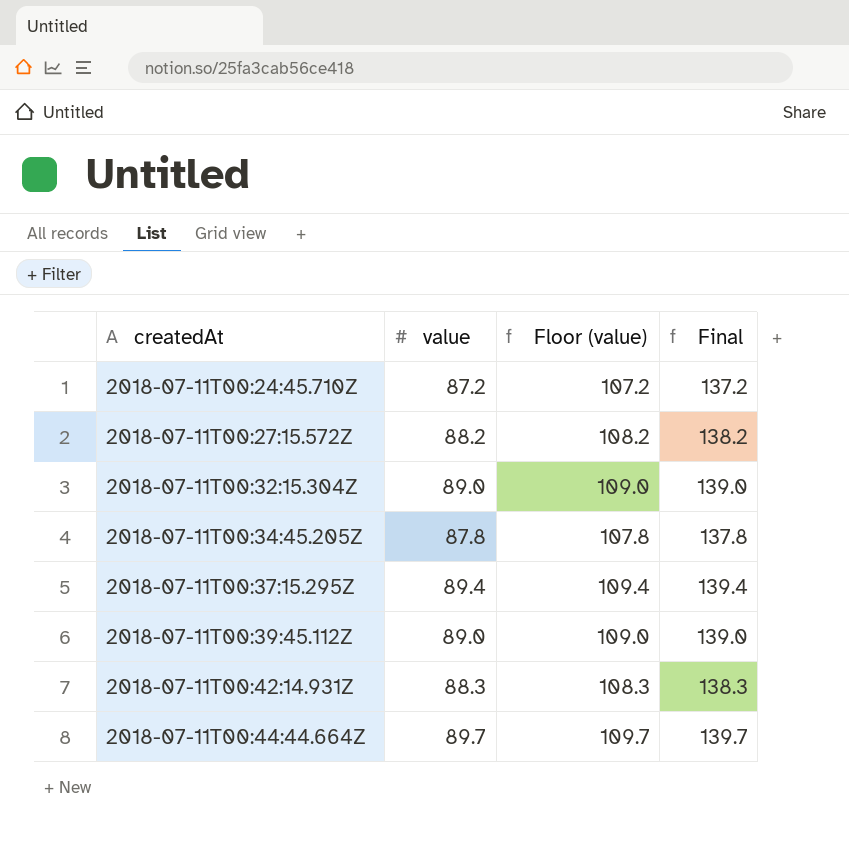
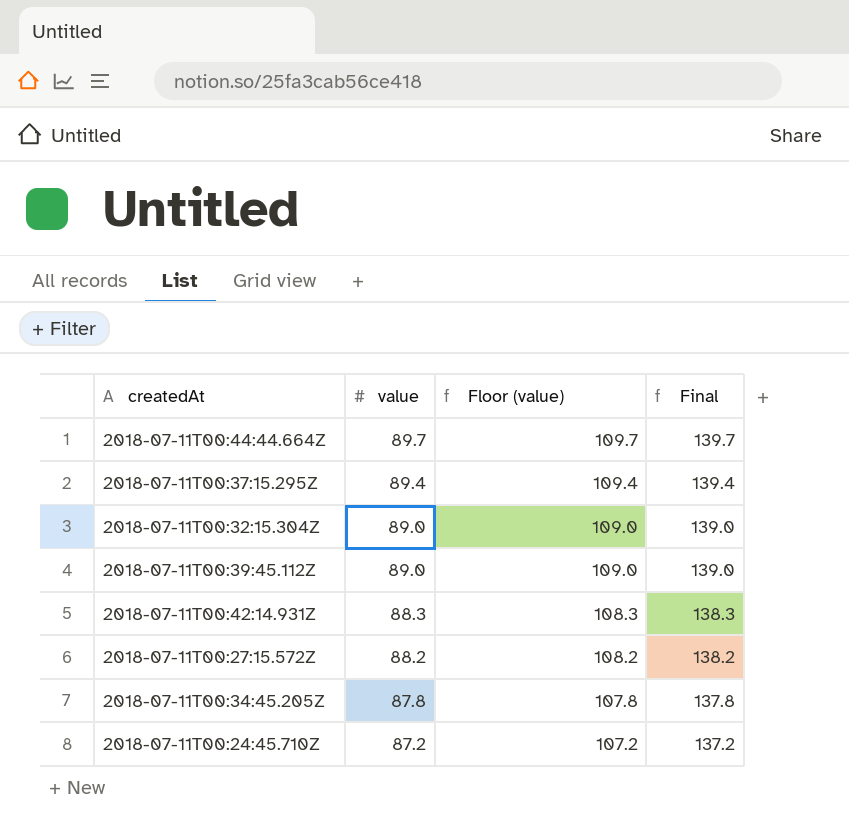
row order: createdAt ascending -> value descending

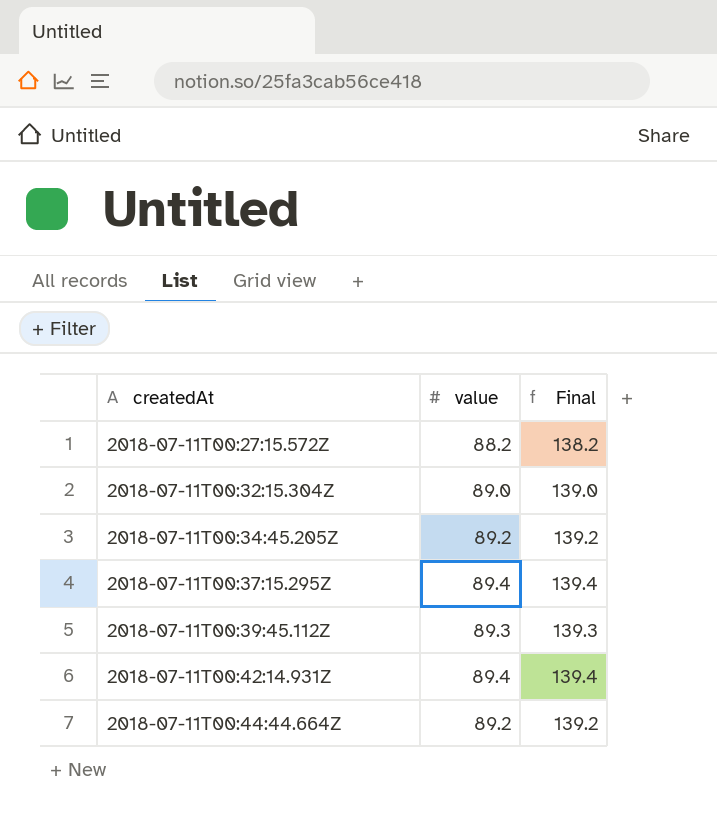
row order: value descending -> createdAt ascending
column Floor (value) | formula: [value] + 20 -> none
row 2018-07-11T00:24:45.710Z: 87.2 | 107.2 | 137.2 -> none
2018-07-11T00:34:45.205Z | value: 87.8 -> 89.2
2018-07-11T00:34:45.205Z | Final: 137.8 -> 139.2
2018-07-11T00:39:45.112Z | value: 89.0 -> 89.3
2018-07-11T00:39:45.112Z | Final: 139.0 -> 139.3
2018-07-11T00:42:14.931Z | value: 88.3 -> 89.4
2018-07-11T00:42:14.931Z | Final: 138.3 -> 139.4
2018-07-11T00:44:44.664Z | value: 89.7 -> 89.2
2018-07-11T00:44:44.664Z | Final: 139.7 -> 139.2

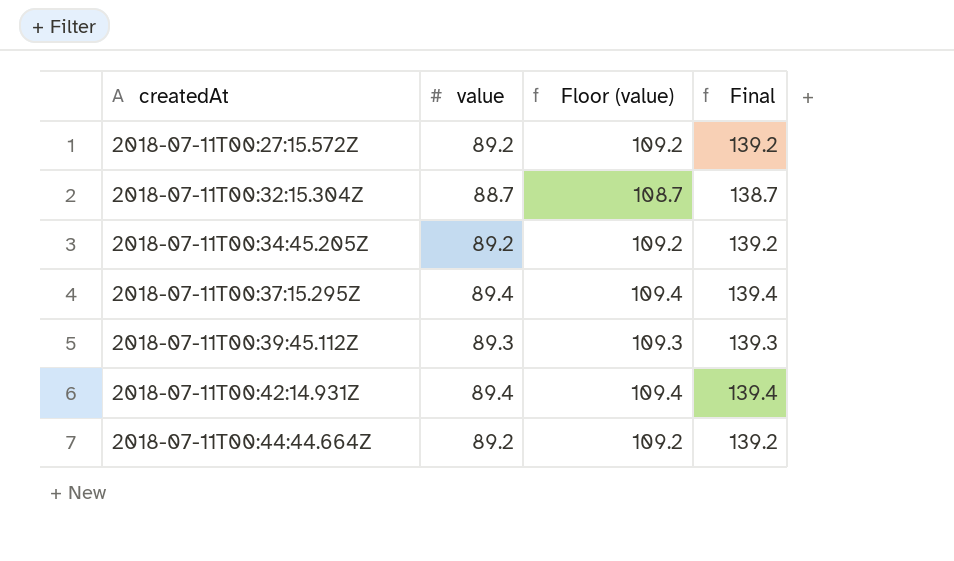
column Floor (value) | formula: none -> [value] + 20
2018-07-11T00:27:15.572Z | value: 88.2 -> 89.2
2018-07-11T00:27:15.572Z | Final: 138.2 -> 139.2
2018-07-11T00:32:15.304Z | value: 89.0 -> 88.7
2018-07-11T00:32:15.304Z | Final: 139.0 -> 138.7

